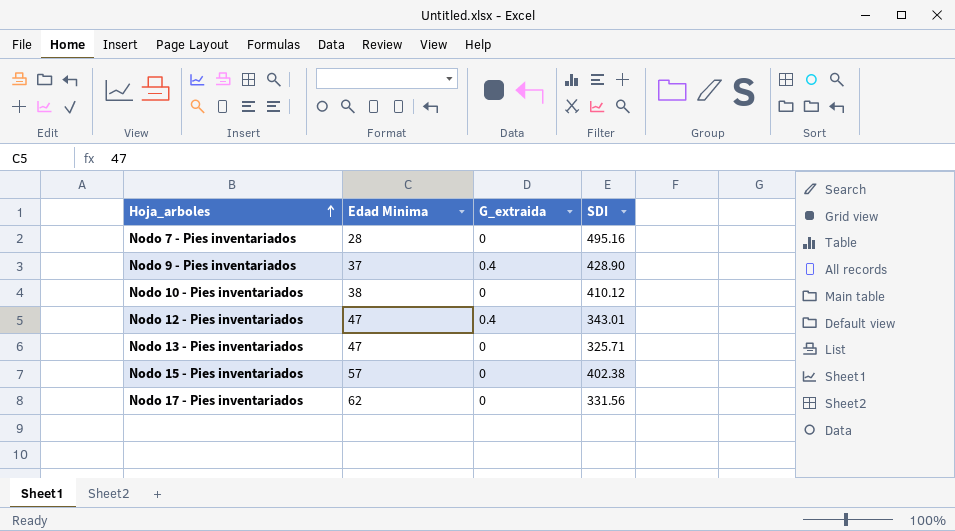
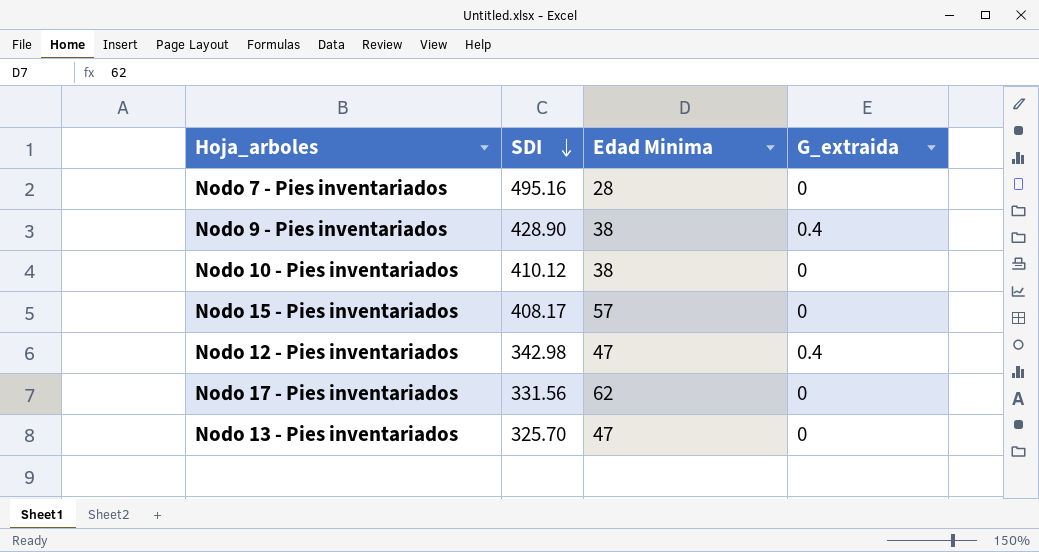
row order: Hoja_arboles ascending -> SDI descending
column SDI | position: 4 -> 2
Nodo 9 - Pies inventariados | Edad Minima: 37 -> 38
Nodo 15 - Pies inventariados | SDI: 402.38 -> 408.17
Nodo 12 - Pies inventariados | SDI: 343.01 -> 342.98
Nodo 13 - Pies inventariados | SDI: 325.71 -> 325.70

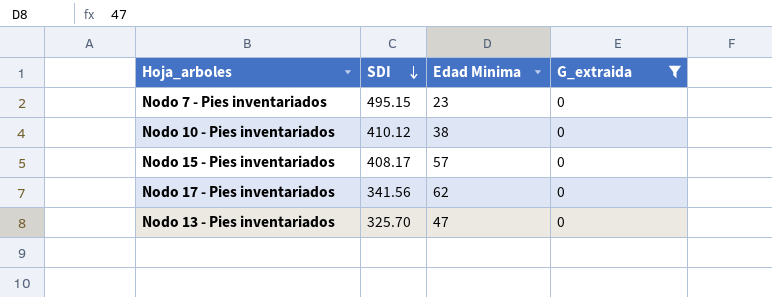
filter: none -> G_extraida = 0
Nodo 7 - Pies inventariados | SDI: 495.16 -> 495.15
Nodo 7 - Pies inventariados | Edad Minima: 28 -> 23
Nodo 17 - Pies inventariados | SDI: 331.56 -> 341.56

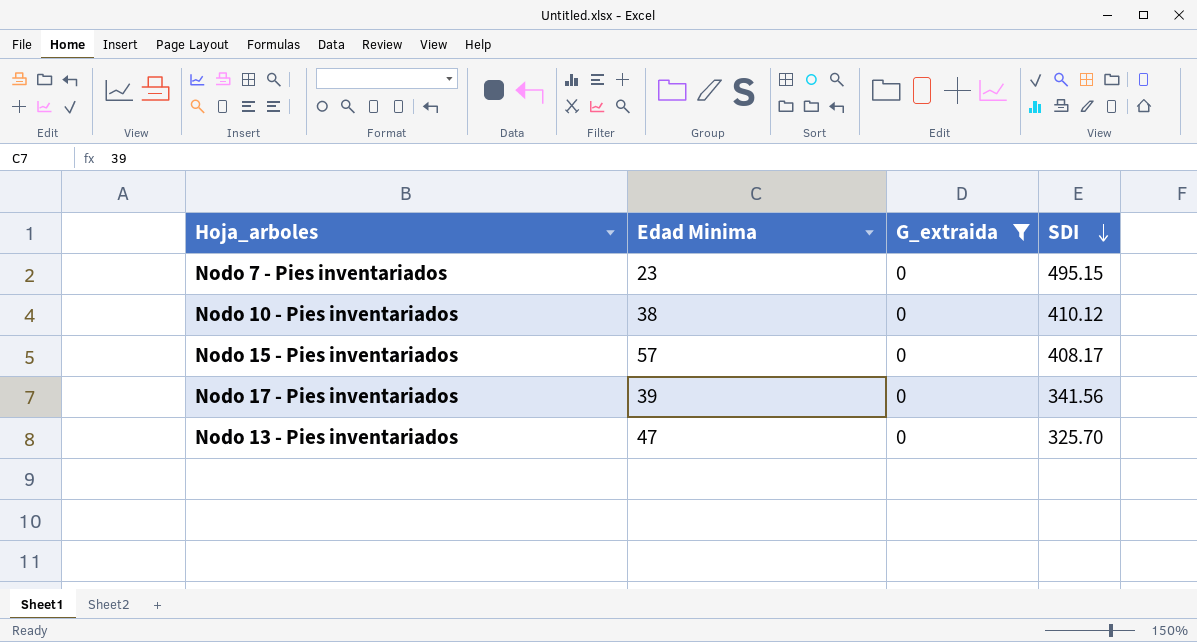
column SDI | position: 2 -> 4
Nodo 17 - Pies inventariados | Edad Minima: 62 -> 39

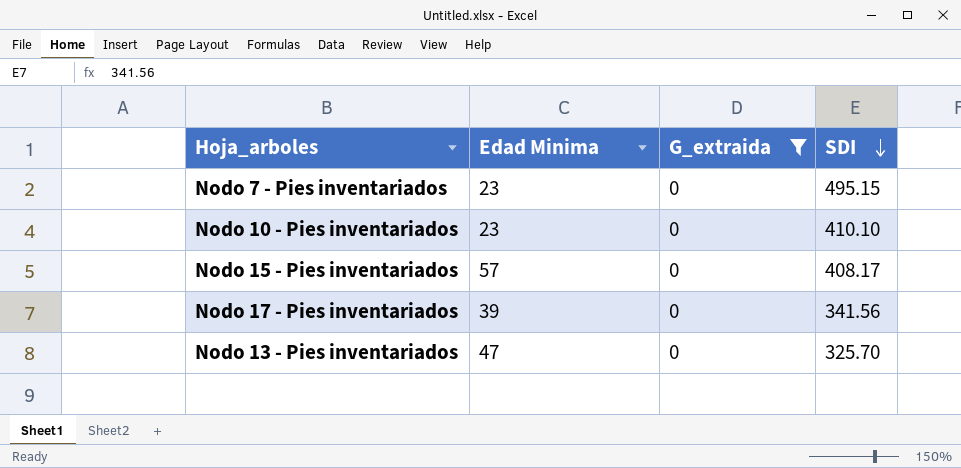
Nodo 10 - Pies inventariados | Edad Minima: 38 -> 23
Nodo 10 - Pies inventariados | SDI: 410.12 -> 410.10

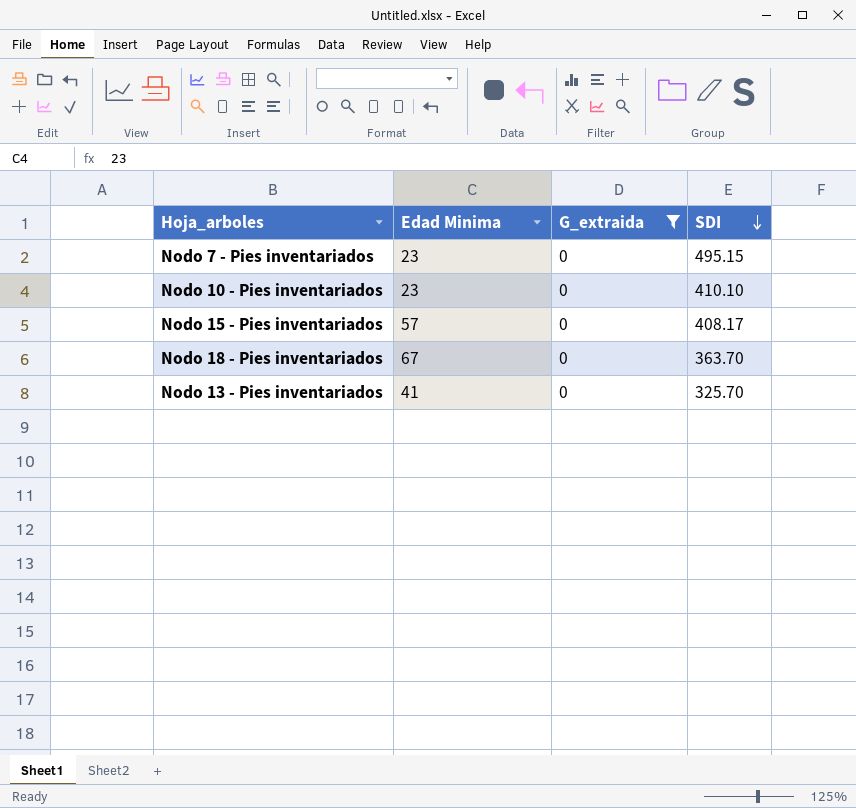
row Nodo 17 - Pies inventariados: 39 | 0 | 341.56 -> none
row Nodo 18 - Pies inventariados: none -> 67 | 0 | 363.70
Nodo 13 - Pies inventariados | Edad Minima: 47 -> 41

